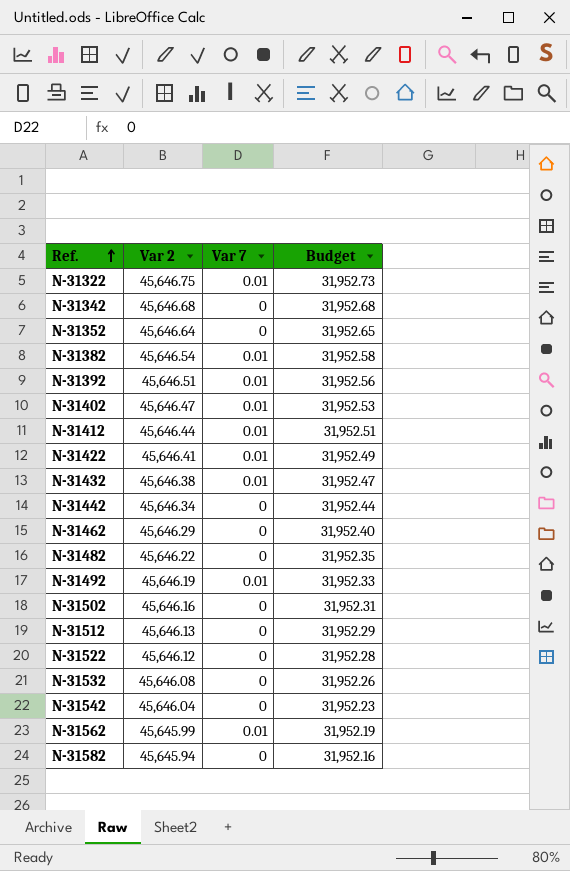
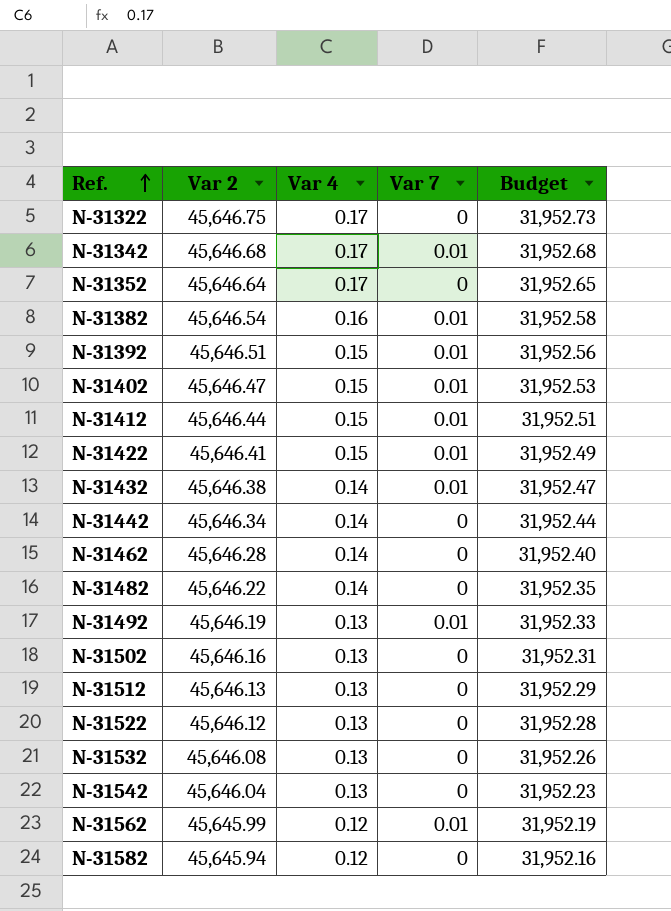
column Var 4 | position: none -> 3
N-31322 | Var 7: 0.01 -> 0
N-31342 | Var 7: 0 -> 0.01
N-31462 | Var 2: 45,646.29 -> 45,646.28

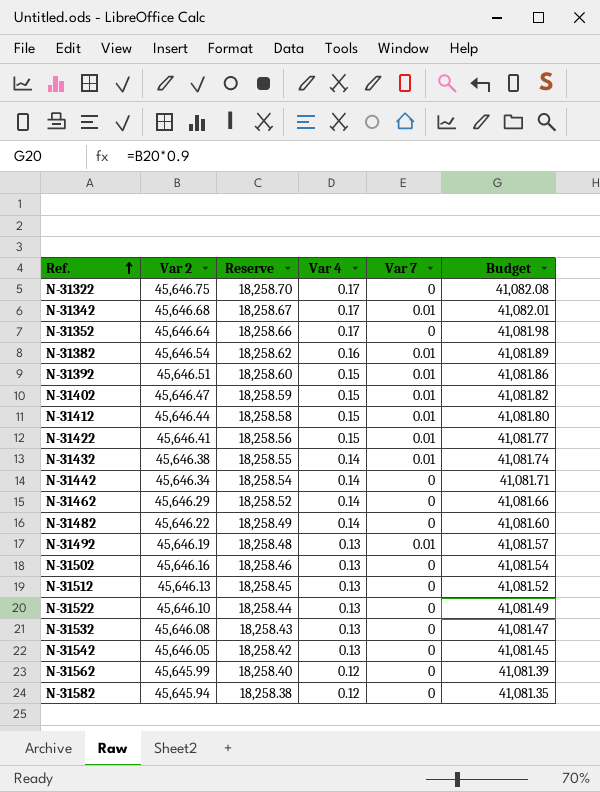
column Reserve | formula: none -> [Var 2] * 0.4
column Budget | formula: [Var 2] * 0.7 -> [Var 2] * 0.9
N-31462 | Var 2: 45,646.28 -> 45,646.29
N-31522 | Var 2: 45,646.12 -> 45,646.10
N-31542 | Var 2: 45,646.04 -> 45,646.05
N-31562 | Var 7: 0.01 -> 0

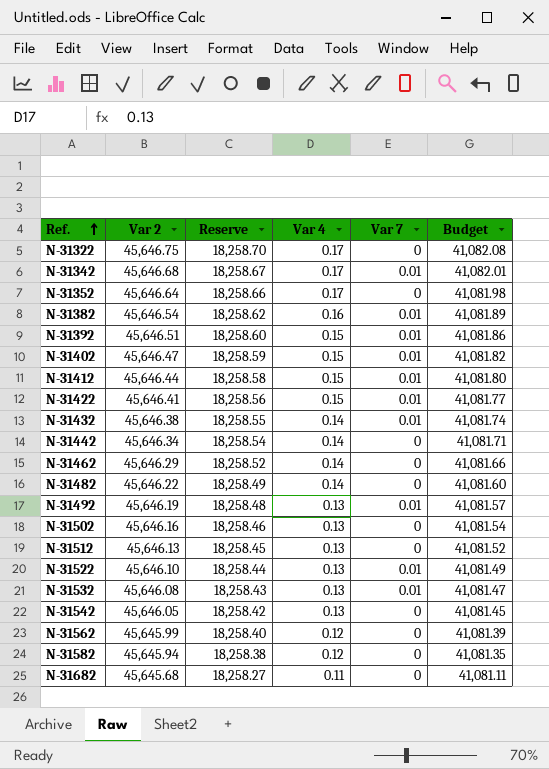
N-31522 | Var 7: 0 -> 0.01
N-31532 | Var 7: 0 -> 0.01
row N-31682: none -> 45,645.68 | 18,258.27 | 0.11 | 0 | 41,081.11

